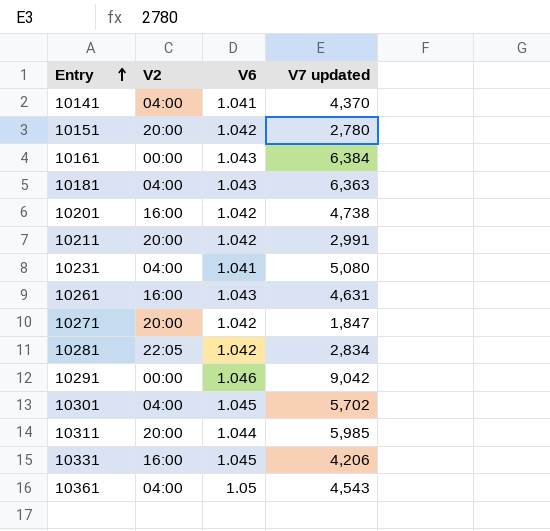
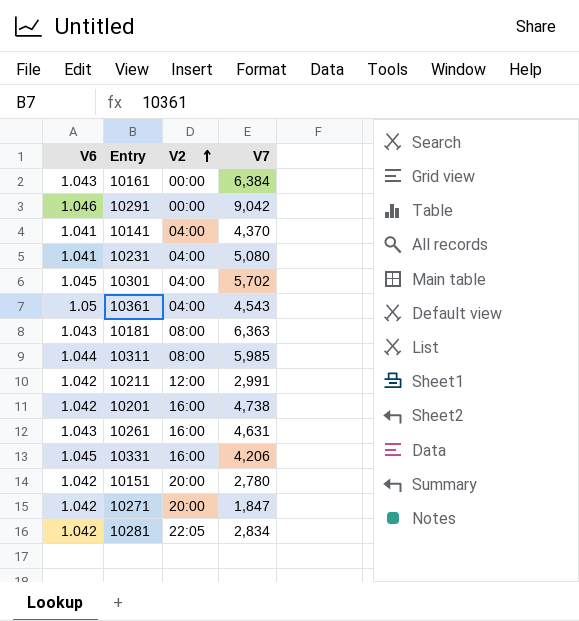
row order: Entry ascending -> V2 ascending
column V6 | position: 3 -> 1
column name: V7 updated -> V7
10181 | V2: 04:00 -> 08:00
10311 | V2: 20:00 -> 08:00
10211 | V2: 20:00 -> 12:00

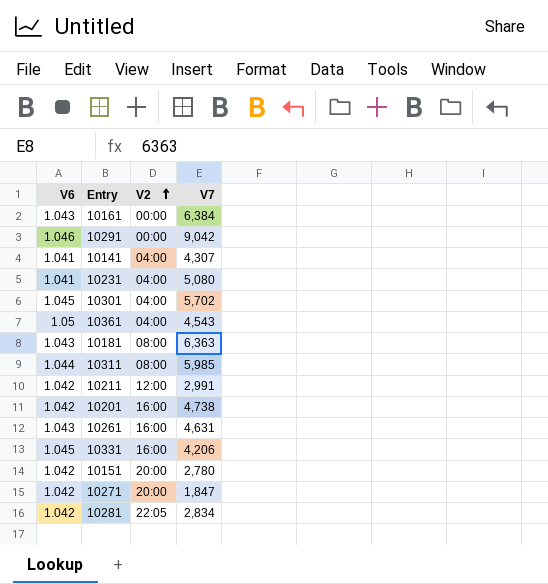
10141 | V7: 4,370 -> 4,307

